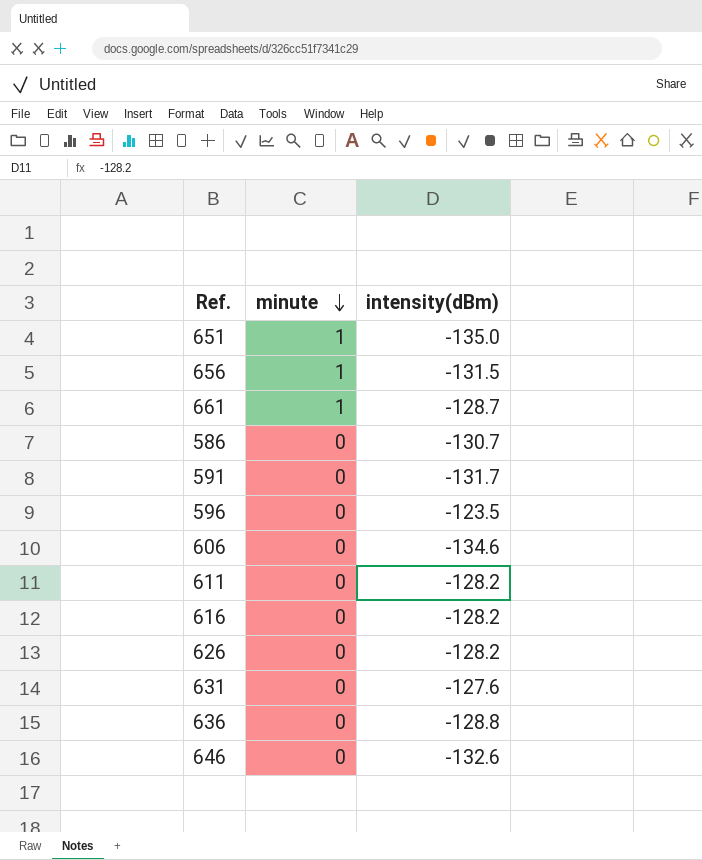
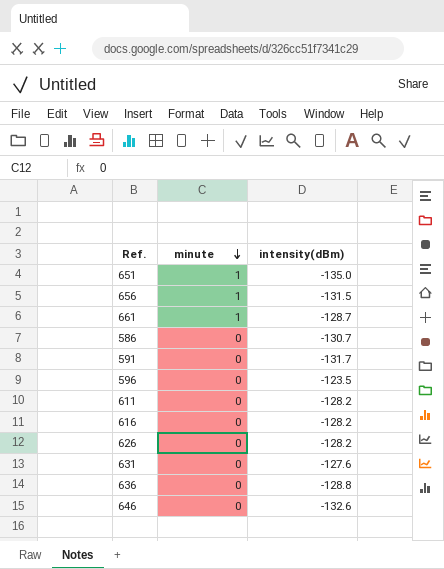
row 606: 0 | -134.6 -> none

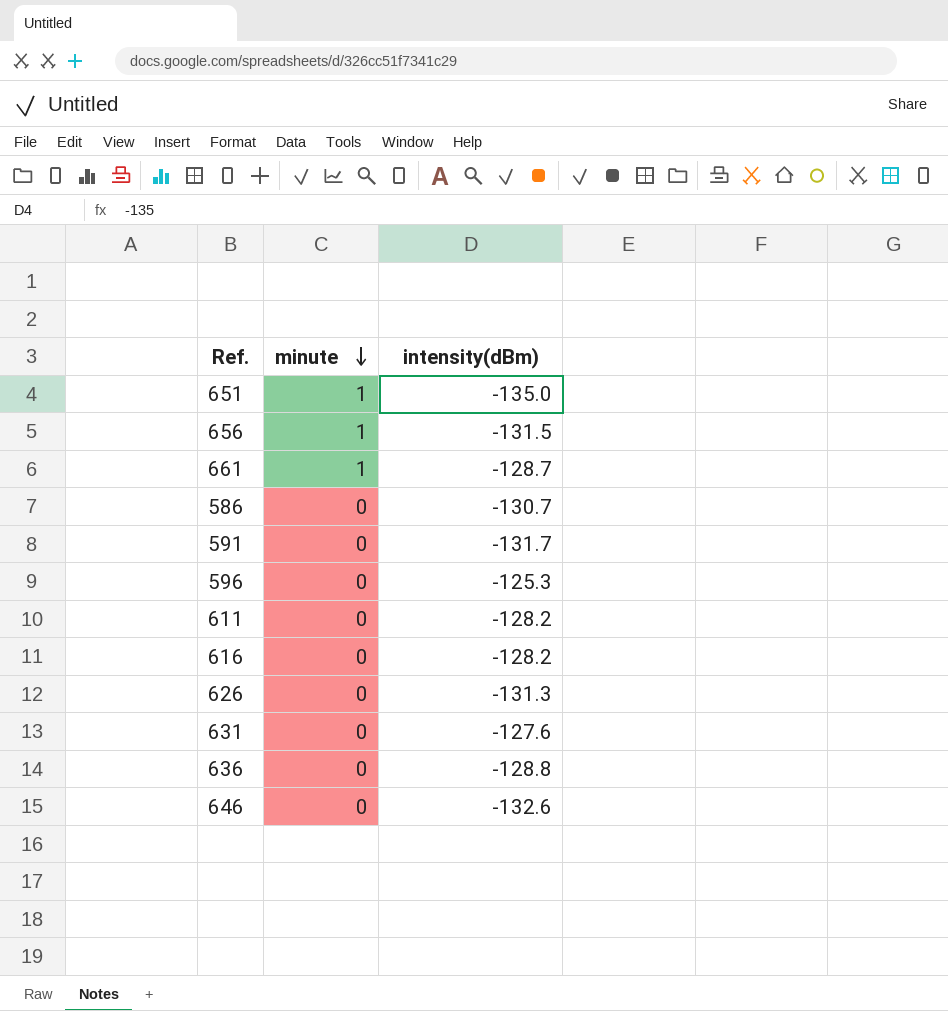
596 | intensity(dBm): -123.5 -> -125.3
626 | intensity(dBm): -128.2 -> -131.3

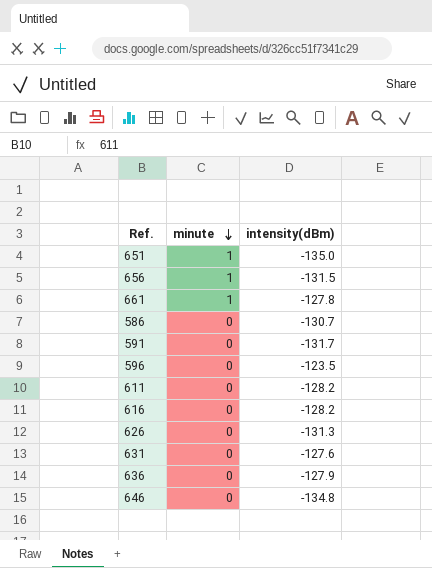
661 | intensity(dBm): -128.7 -> -127.8
596 | intensity(dBm): -125.3 -> -123.5
636 | intensity(dBm): -128.8 -> -127.9
646 | intensity(dBm): -132.6 -> -134.8

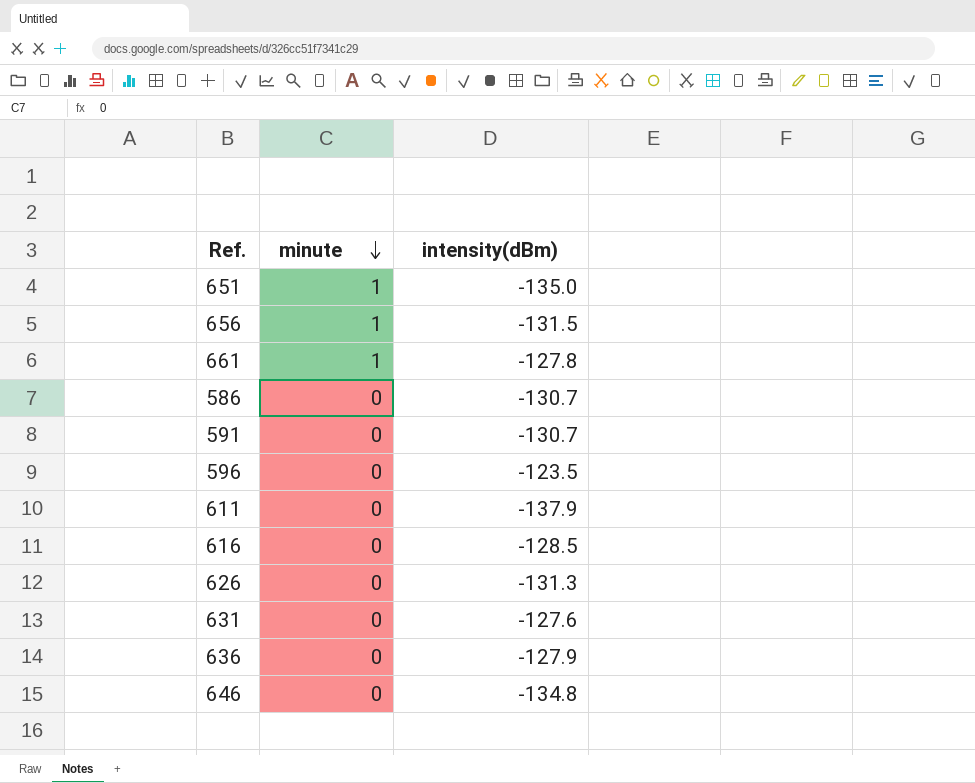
591 | intensity(dBm): -131.7 -> -130.7
611 | intensity(dBm): -128.2 -> -137.9
616 | intensity(dBm): -128.2 -> -128.5

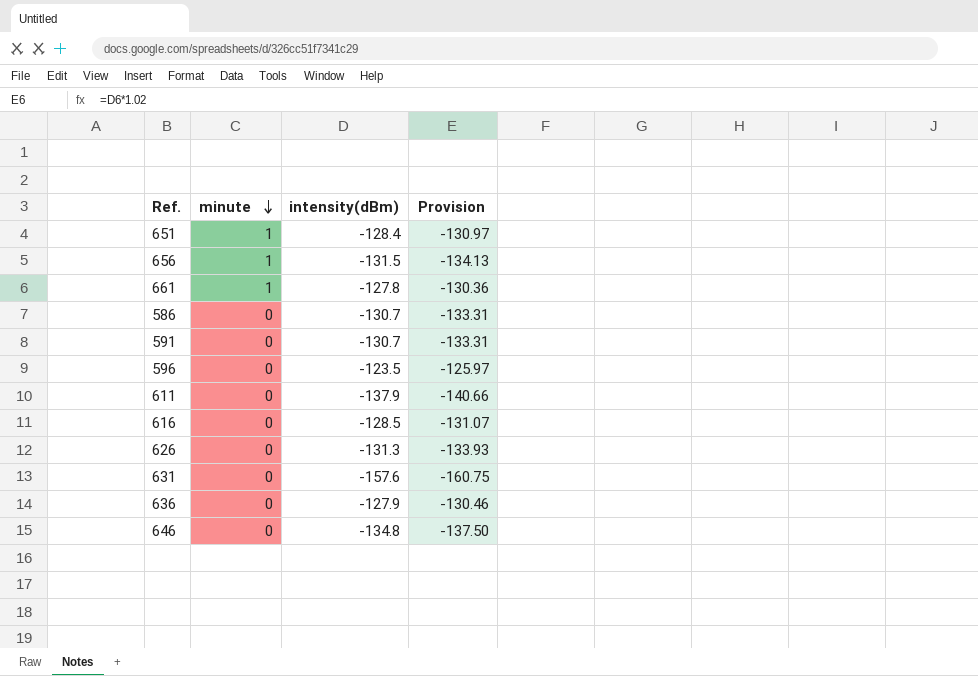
column Provision | formula: none -> [intensity(dBm)] * 1.02
651 | intensity(dBm): -135.0 -> -128.4
631 | intensity(dBm): -127.6 -> -157.6

